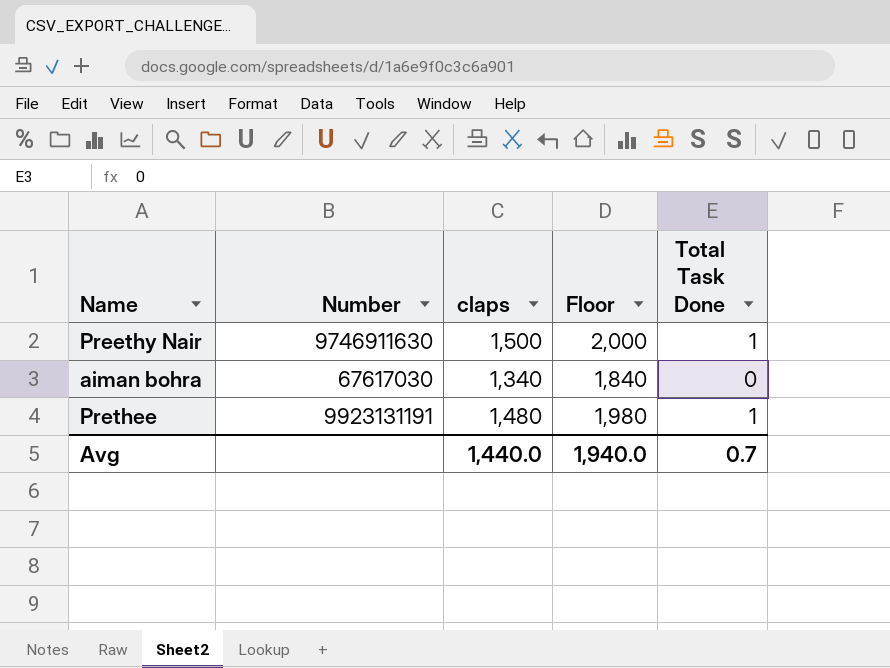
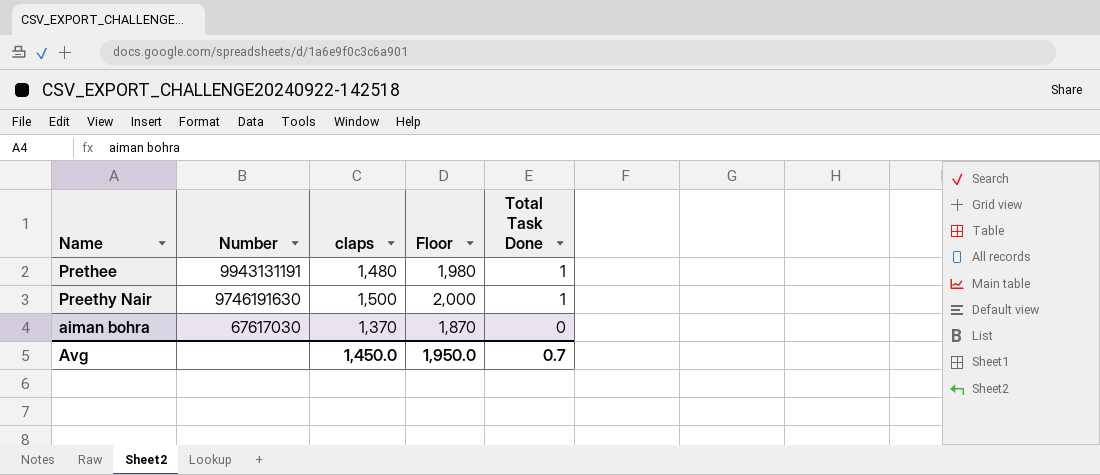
row order: none -> Name descending
Prethee | Number: 9923131191 -> 9943131191
Preethy Nair | Number: 9746911630 -> 9746191630
aiman bohra | claps: 1,340 -> 1,370
aiman bohra | Floor: 1,840 -> 1,870
Avg | claps: 1,440.0 -> 1,450.0
Avg | Floor: 1,940.0 -> 1,950.0

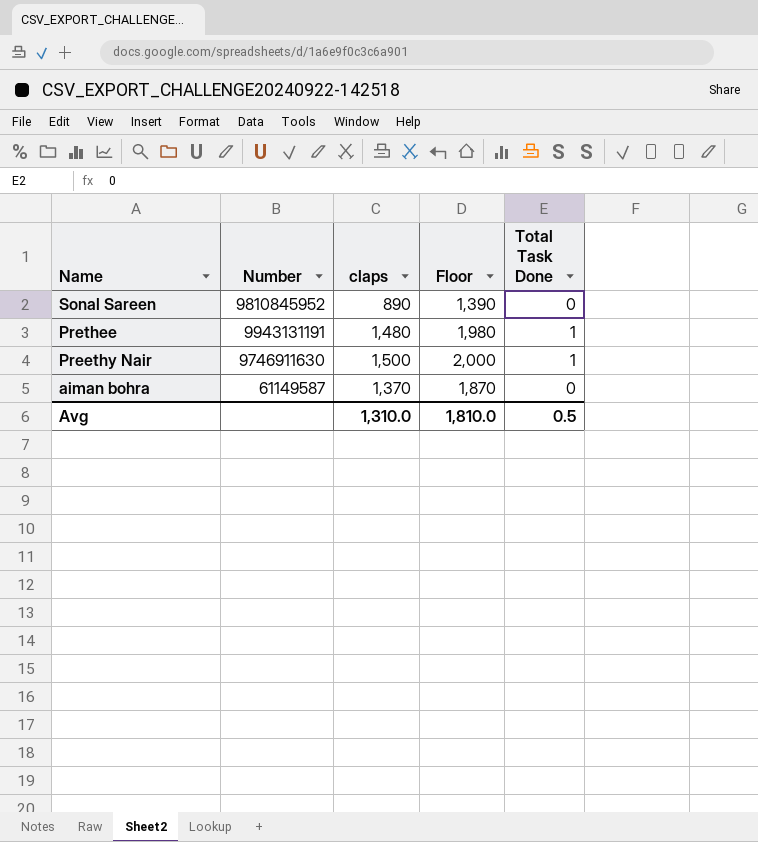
row Sonal Sareen: none -> 9810845952 | 890 | 1,390 | 0
Preethy Nair | Number: 9746191630 -> 9746911630
aiman bohra | Number: 67617030 -> 61149587
Avg | claps: 1,450.0 -> 1,310.0
Avg | Floor: 1,950.0 -> 1,810.0
Avg | Total Task Done: 0.7 -> 0.5

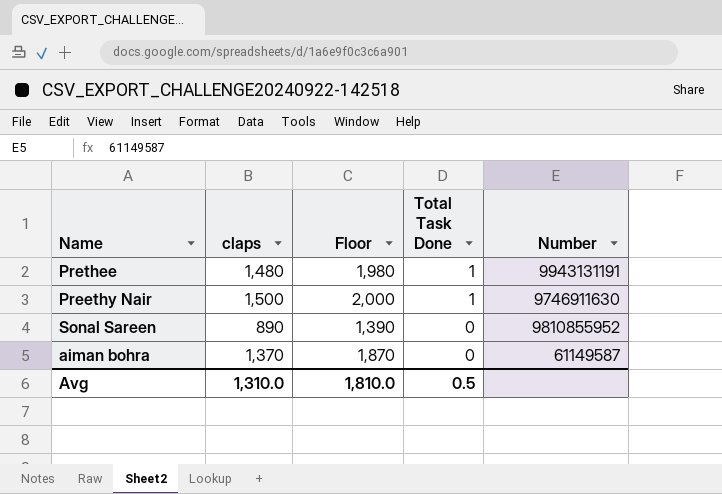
row order: Name descending -> Total Task Done descending
column Number | position: 2 -> 5
Sonal Sareen | Number: 9810845952 -> 9810855952

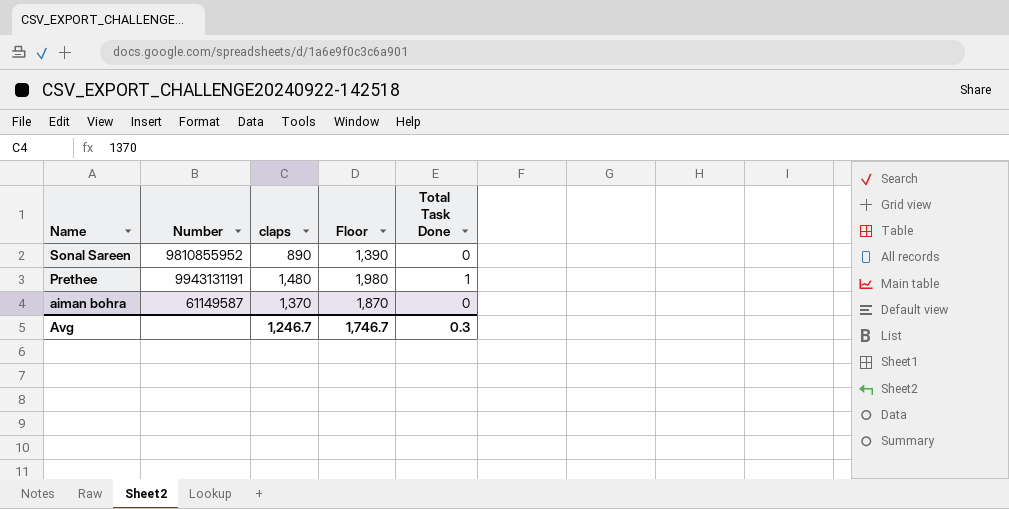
row order: Total Task Done descending -> Name descending
column Number | position: 5 -> 2
row Preethy Nair: 1,500 | 2,000 | 1 | 9746911630 -> none
Avg | claps: 1,310.0 -> 1,246.7
Avg | Floor: 1,810.0 -> 1,746.7
Avg | Total Task Done: 0.5 -> 0.3

